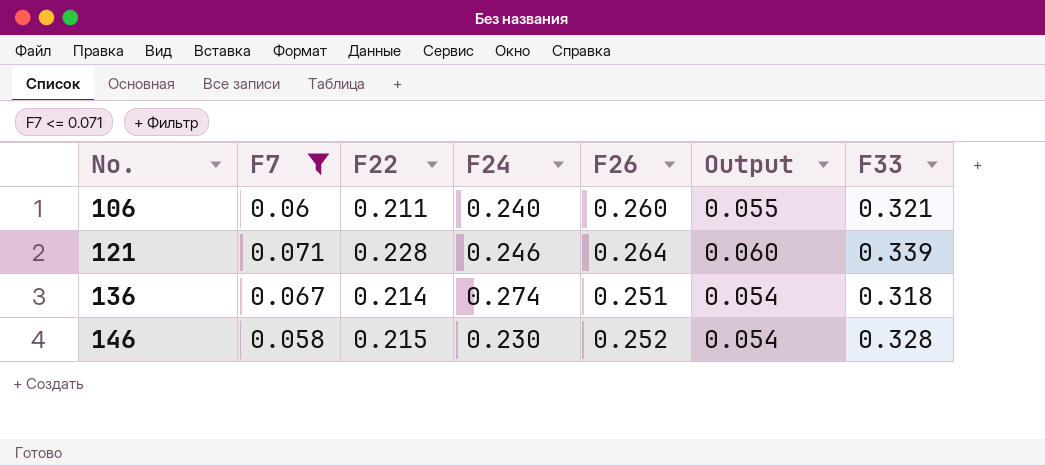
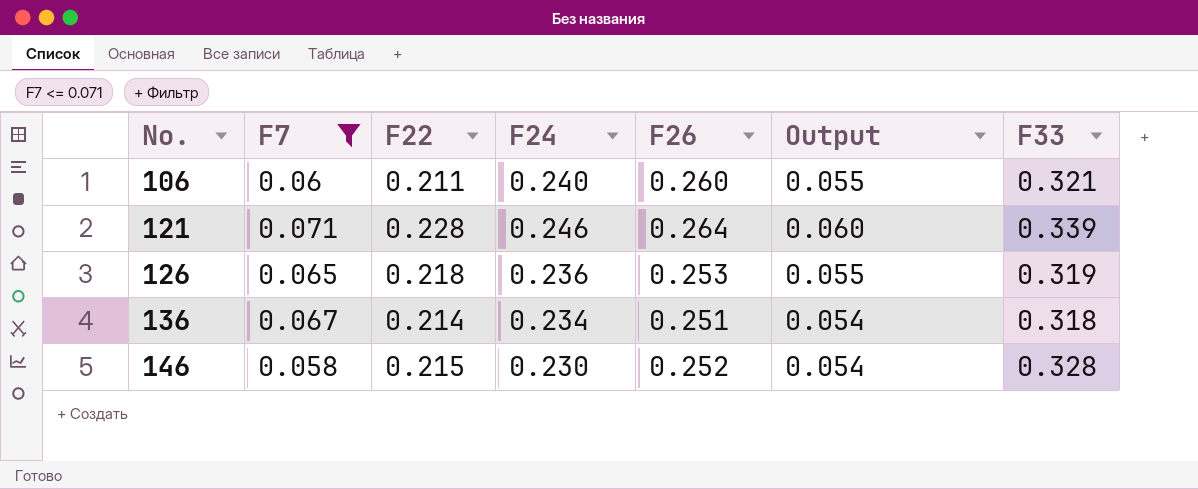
row 126: none -> 0.065 | 0.218 | 0.236 | 0.253 | 0.055 | 0.319
136 | F24: 0.274 -> 0.234

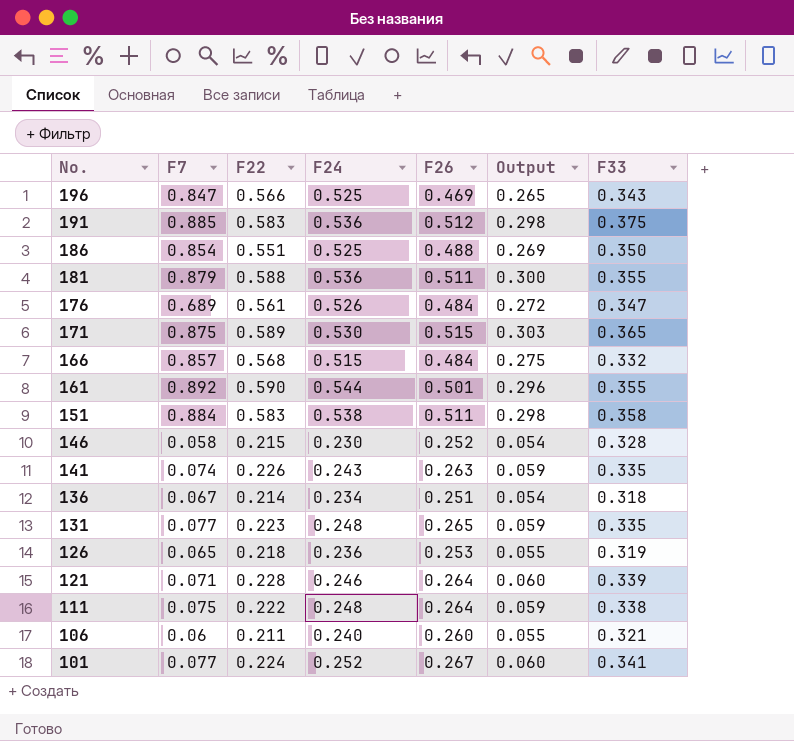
filter: F7 <= 0.071 -> none
row order: No. ascending -> No. descending

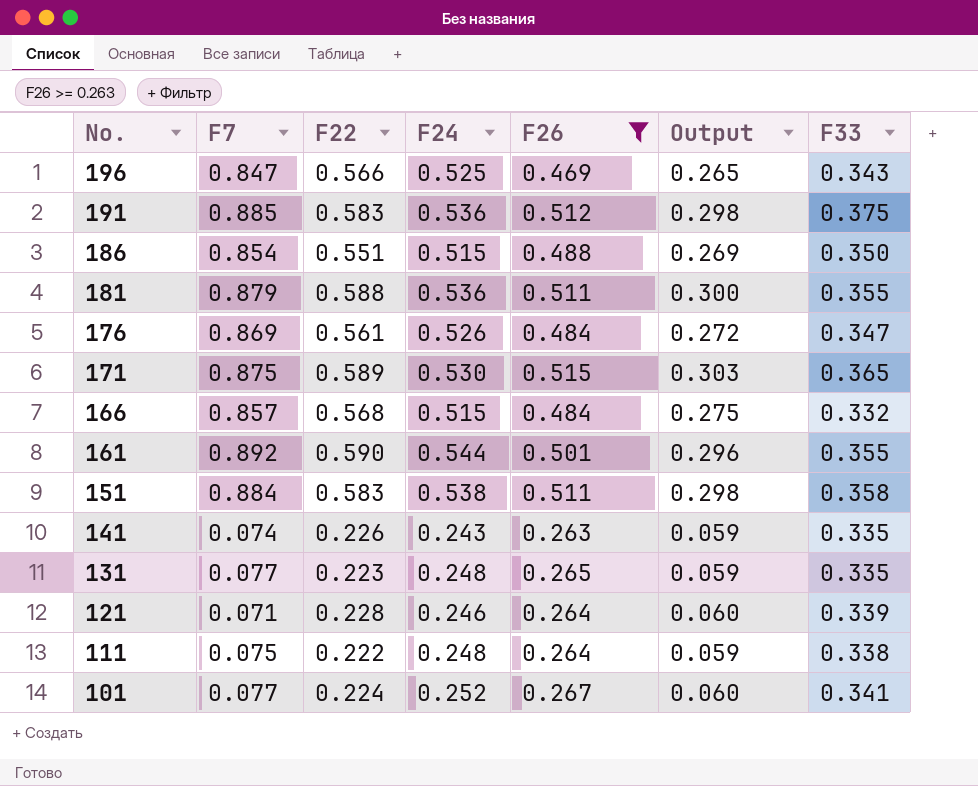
filter: none -> F26 >= 0.263
186 | F24: 0.525 -> 0.515
176 | F7: 0.689 -> 0.869

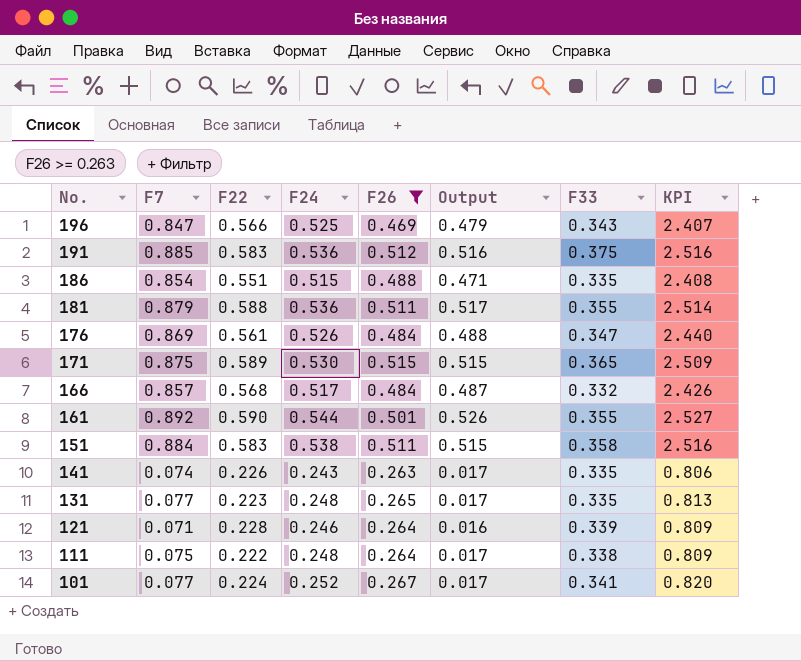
column Output | formula: [F22] * [F26] -> [F7] * [F22]
column KPI | formula: none -> [F7] + [F22] + [F24] + [F26]
186 | F33: 0.350 -> 0.335
166 | F24: 0.515 -> 0.517

